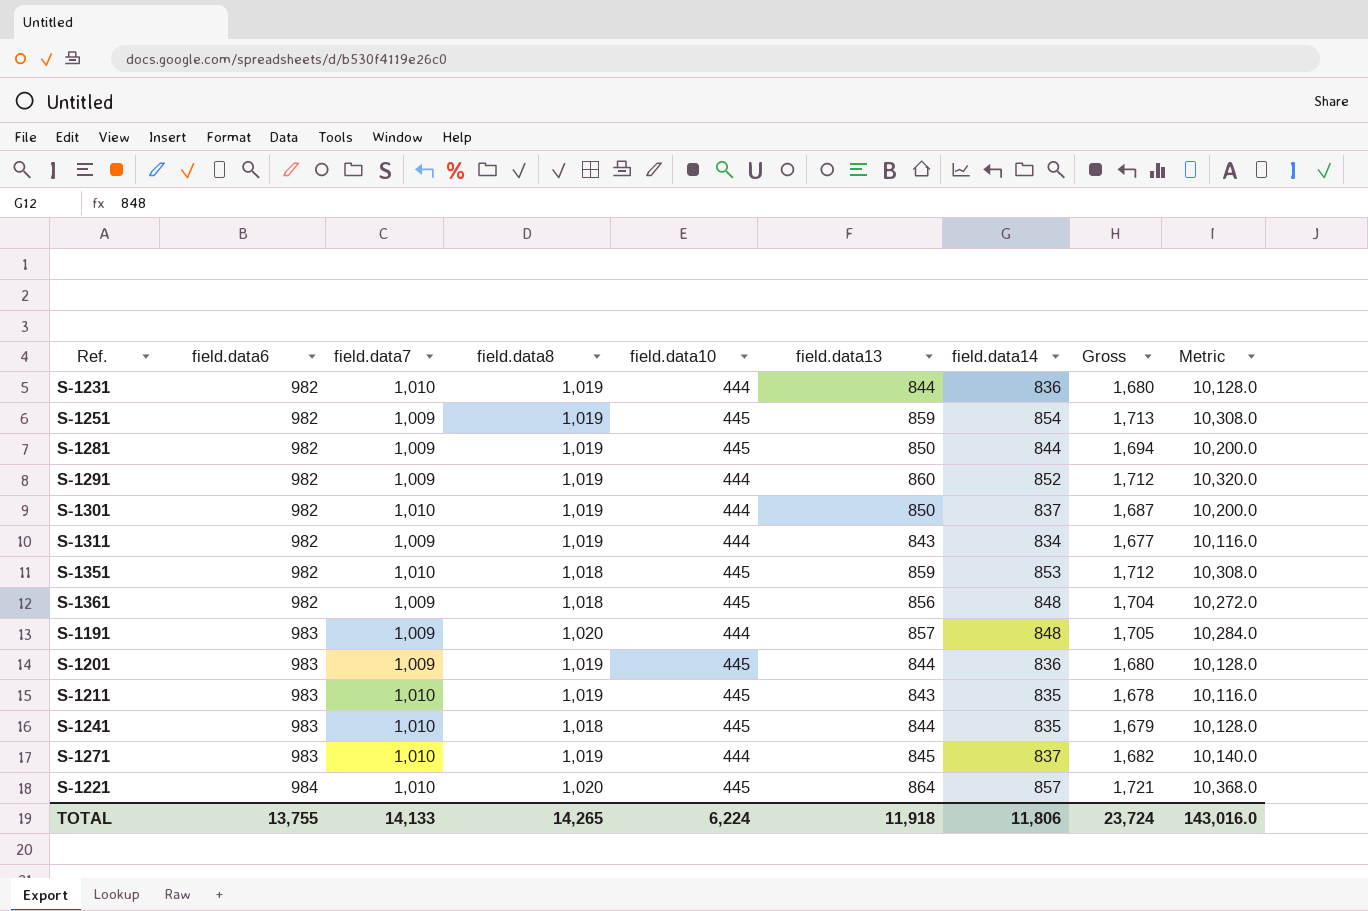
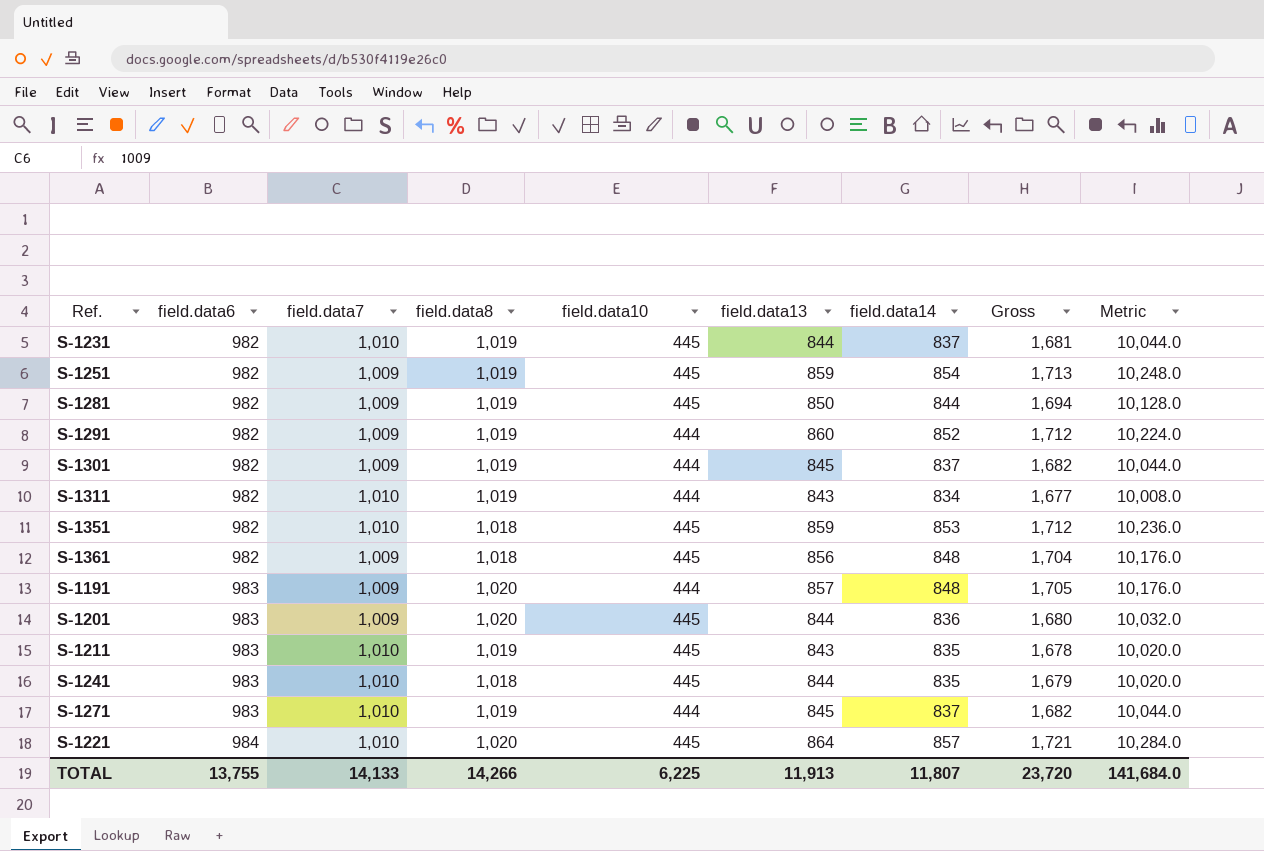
column Metric | formula: [field.data13] * 12 -> [field.data14] * 12
S-1231 | field.data10: 444 -> 445
S-1231 | field.data14: 836 -> 837
S-1231 | Gross: 1,680 -> 1,681
S-1301 | field.data7: 1,010 -> 1,009
S-1301 | field.data13: 850 -> 845
S-1301 | Gross: 1,687 -> 1,682
S-1311 | field.data7: 1,009 -> 1,010
S-1201 | field.data8: 1,019 -> 1,020
TOTAL | field.data8: 14,265 -> 14,266
TOTAL | field.data10: 6,224 -> 6,225
TOTAL | field.data13: 11,918 -> 11,913
TOTAL | field.data14: 11,806 -> 11,807
TOTAL | Gross: 23,724 -> 23,720
TOTAL | Metric: 143,016.0 -> 141,684.0

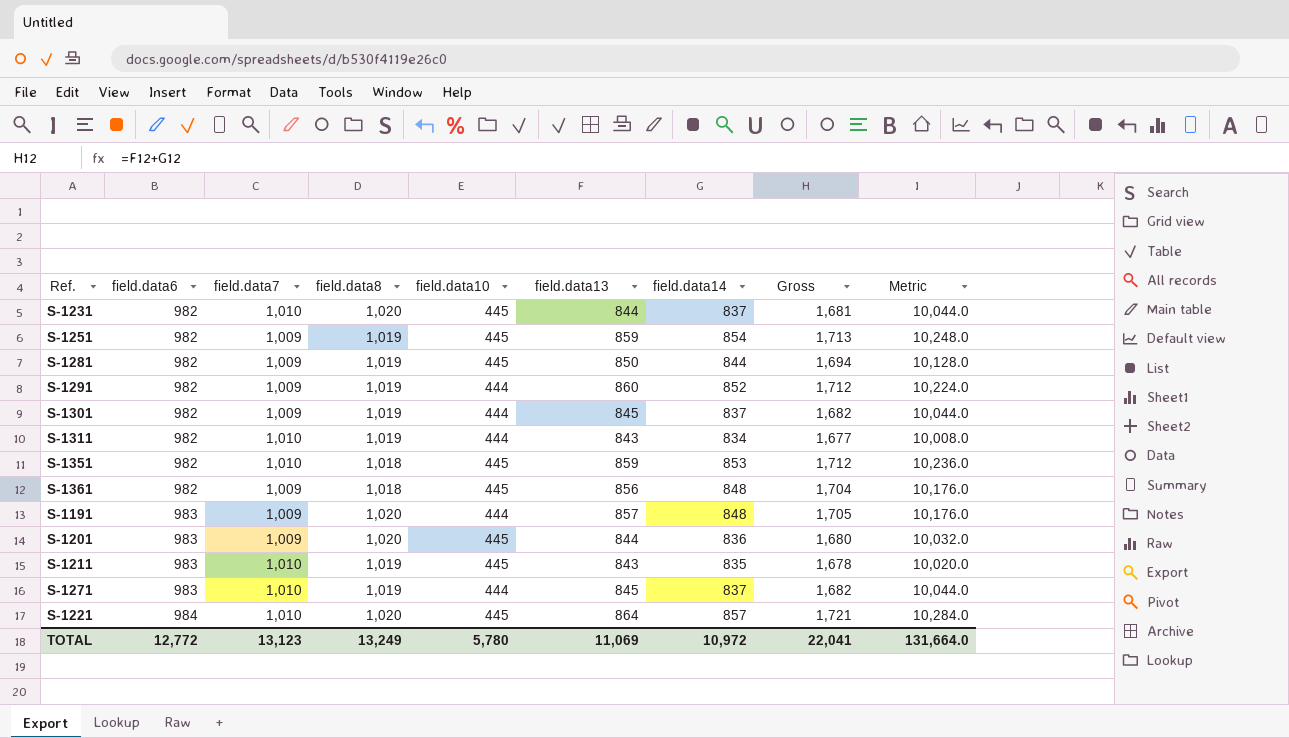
row S-1241: 983 | 1,010 | 1,018 | 445 | 844 | 835 | 1,679 | 10,020.0 -> none
S-1231 | field.data8: 1,019 -> 1,020
TOTAL | field.data6: 13,755 -> 12,772
TOTAL | field.data7: 14,133 -> 13,123
TOTAL | field.data8: 14,266 -> 13,249
TOTAL | field.data10: 6,225 -> 5,780
TOTAL | field.data13: 11,913 -> 11,069
TOTAL | field.data14: 11,807 -> 10,972
TOTAL | Gross: 23,720 -> 22,041
TOTAL | Metric: 141,684.0 -> 131,664.0

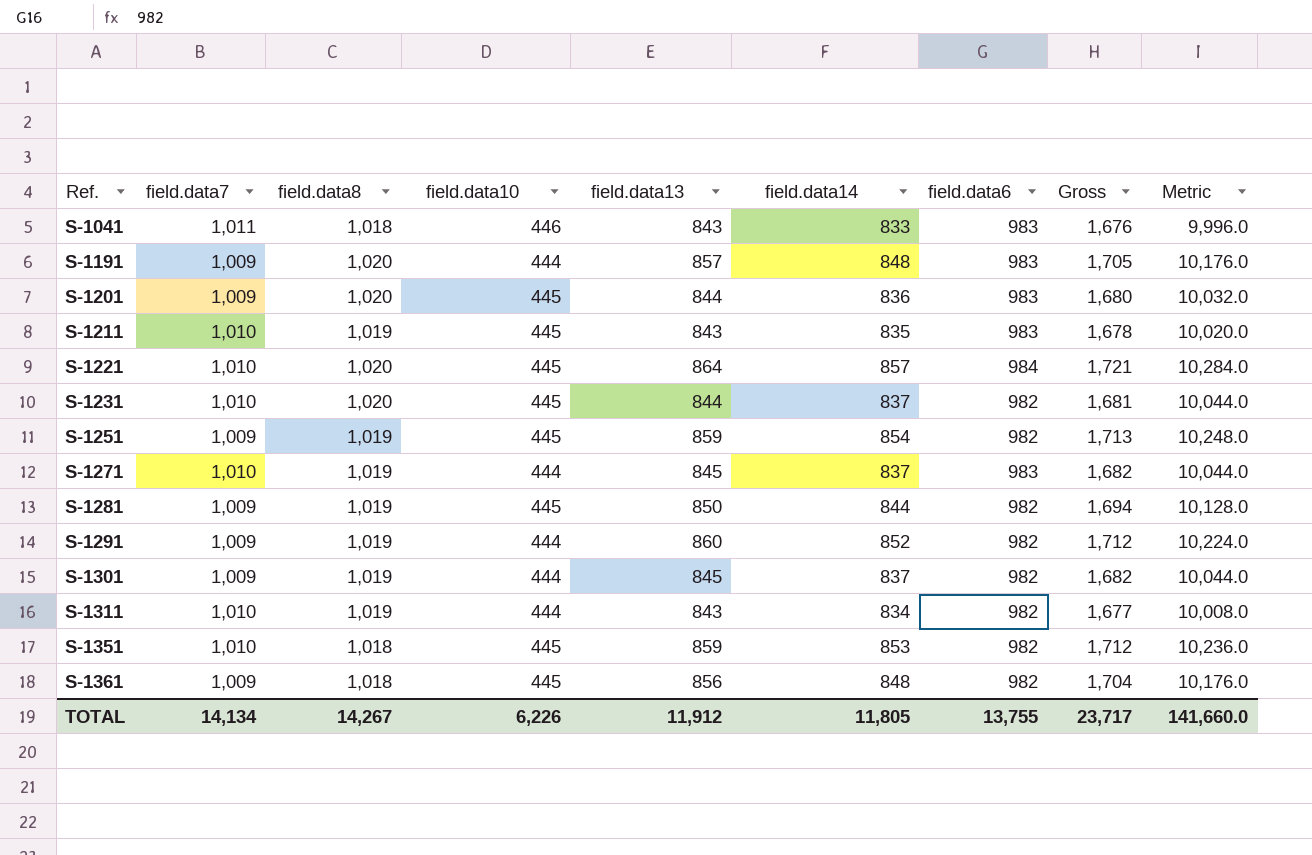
row order: field.data6 ascending -> Ref. ascending
column field.data6 | position: 2 -> 7
row S-1041: none -> 1,011 | 1,018 | 446 | 843 | 833 | 983 | 1,676 | 9,996.0
TOTAL | field.data7: 13,123 -> 14,134
TOTAL | field.data8: 13,249 -> 14,267
TOTAL | field.data10: 5,780 -> 6,226
TOTAL | field.data13: 11,069 -> 11,912
TOTAL | field.data14: 10,972 -> 11,805
TOTAL | field.data6: 12,772 -> 13,755
TOTAL | Gross: 22,041 -> 23,717
TOTAL | Metric: 131,664.0 -> 141,660.0

